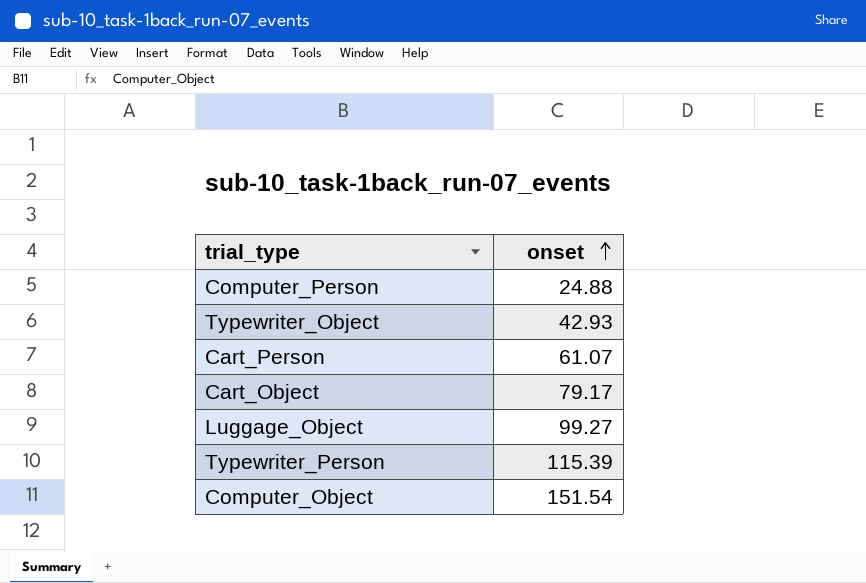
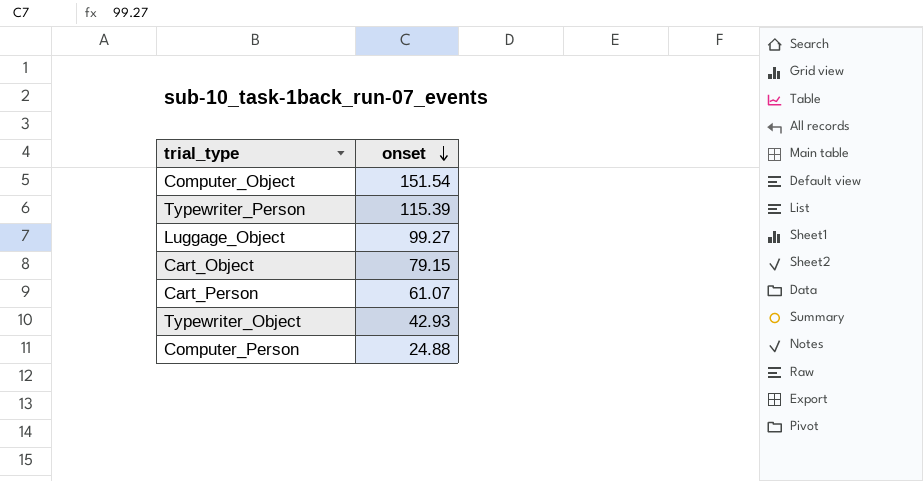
row order: onset ascending -> onset descending
Cart_Object | onset: 79.17 -> 79.15

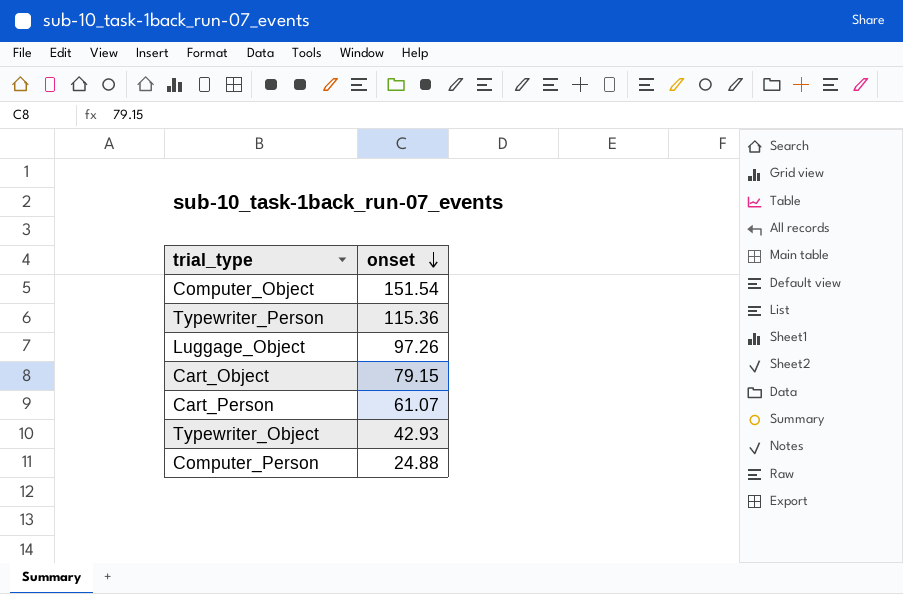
Typewriter_Person | onset: 115.39 -> 115.36
Luggage_Object | onset: 99.27 -> 97.26

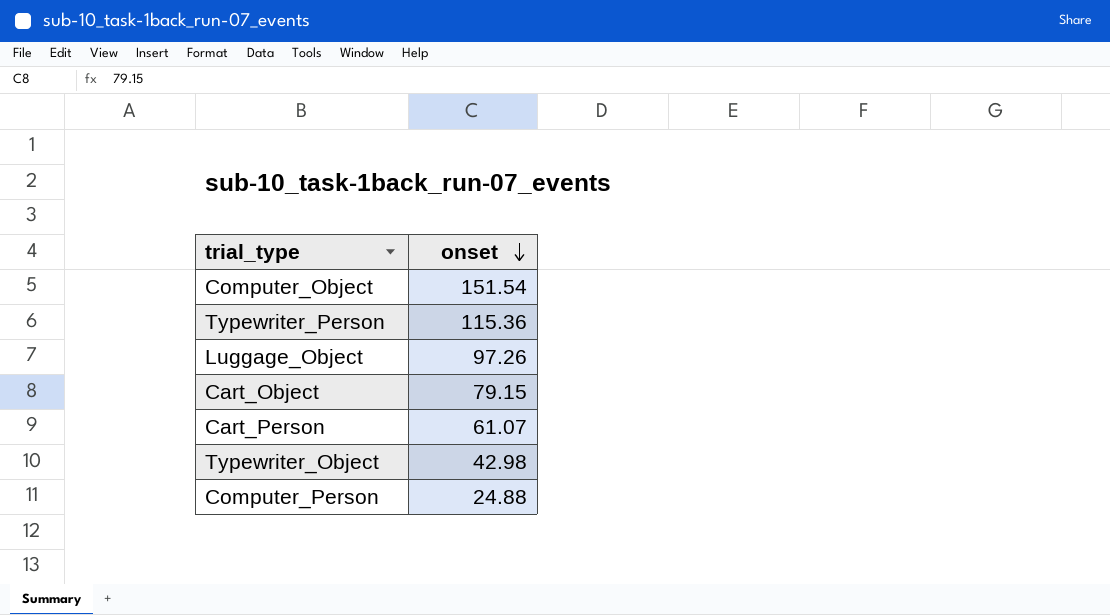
Typewriter_Object | onset: 42.93 -> 42.98

